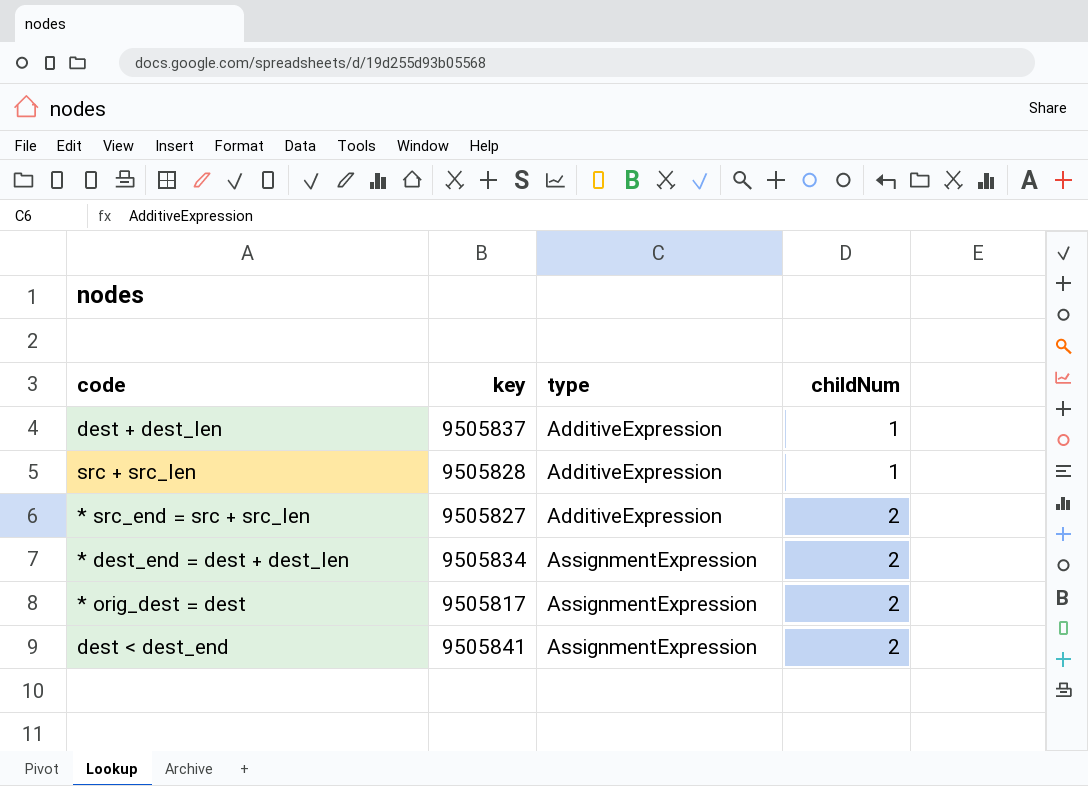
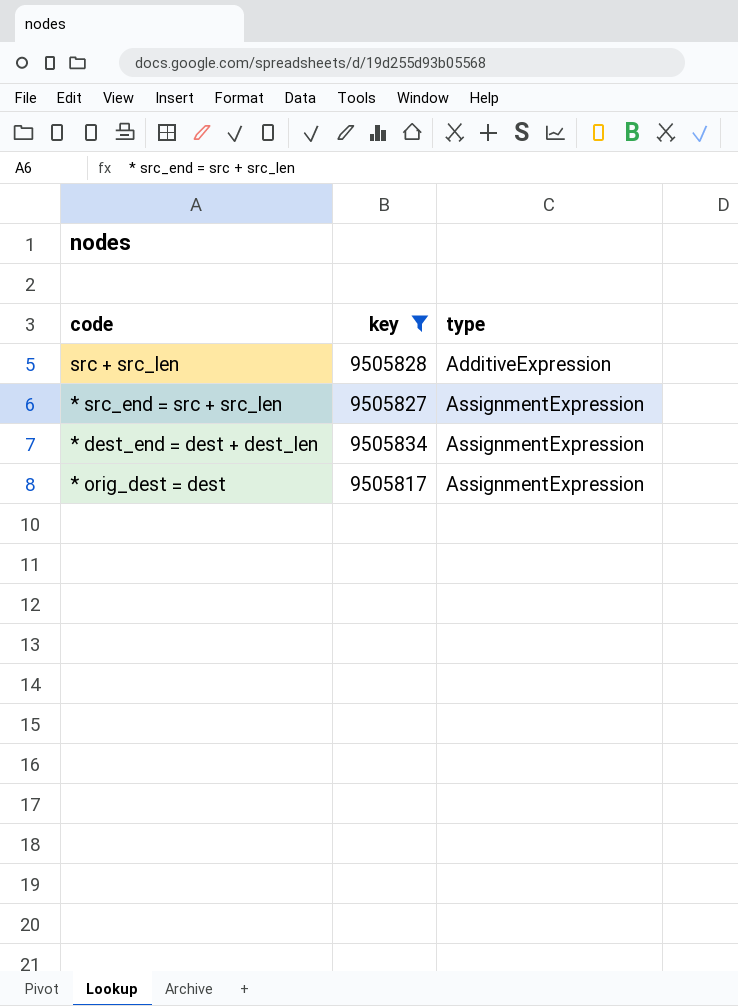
filter: none -> key <= 9505834
column childNum | position: 4 -> none
* src_end = src + src_len | type: AdditiveExpression -> AssignmentExpression

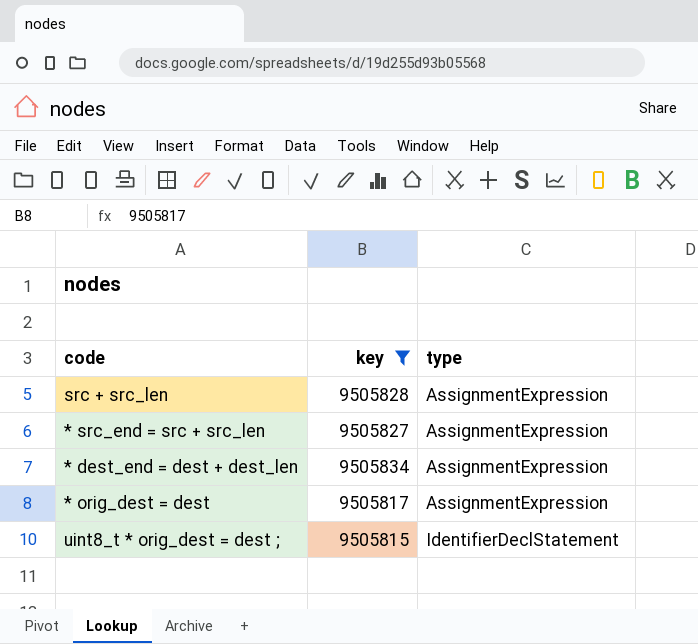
src + src_len | type: AdditiveExpression -> AssignmentExpression
row uint8_t * orig_dest = dest ;: none -> 9505815 | IdentifierDeclStatement

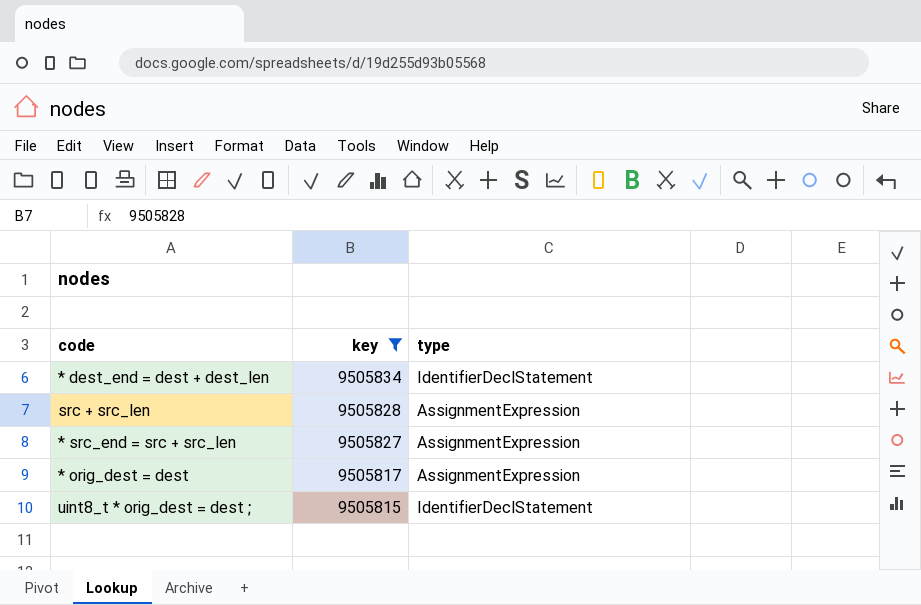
row order: type ascending -> key descending
* dest_end = dest + dest_len | type: AssignmentExpression -> IdentifierDeclStatement

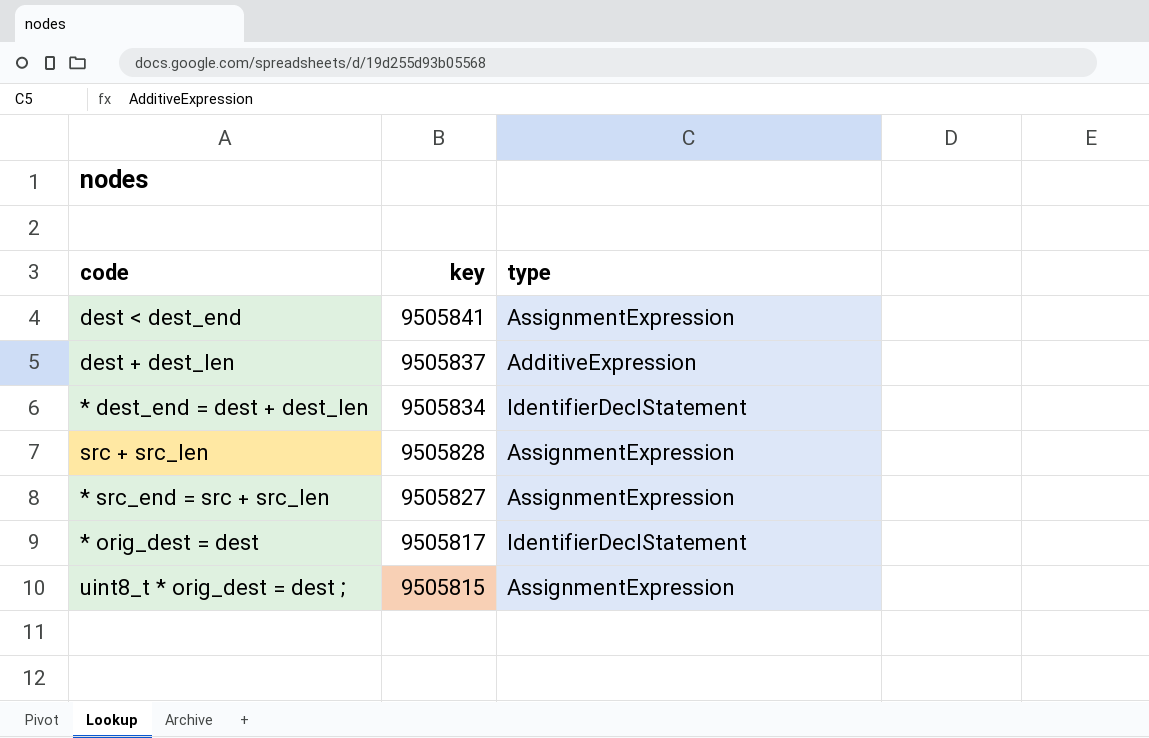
filter: key <= 9505834 -> none
* orig_dest = dest | type: AssignmentExpression -> IdentifierDeclStatement
uint8_t * orig_dest = dest ; | type: IdentifierDeclStatement -> AssignmentExpression

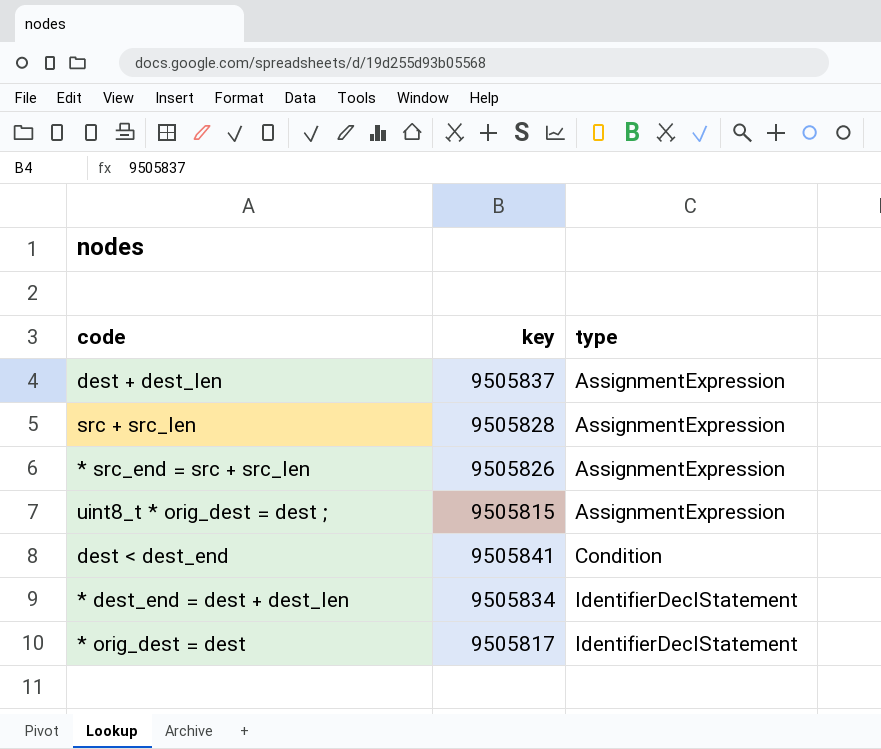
row order: key descending -> type ascending
dest + dest_len | type: AdditiveExpression -> AssignmentExpression
* src_end = src + src_len | key: 9505827 -> 9505826
dest < dest_end | type: AssignmentExpression -> Condition

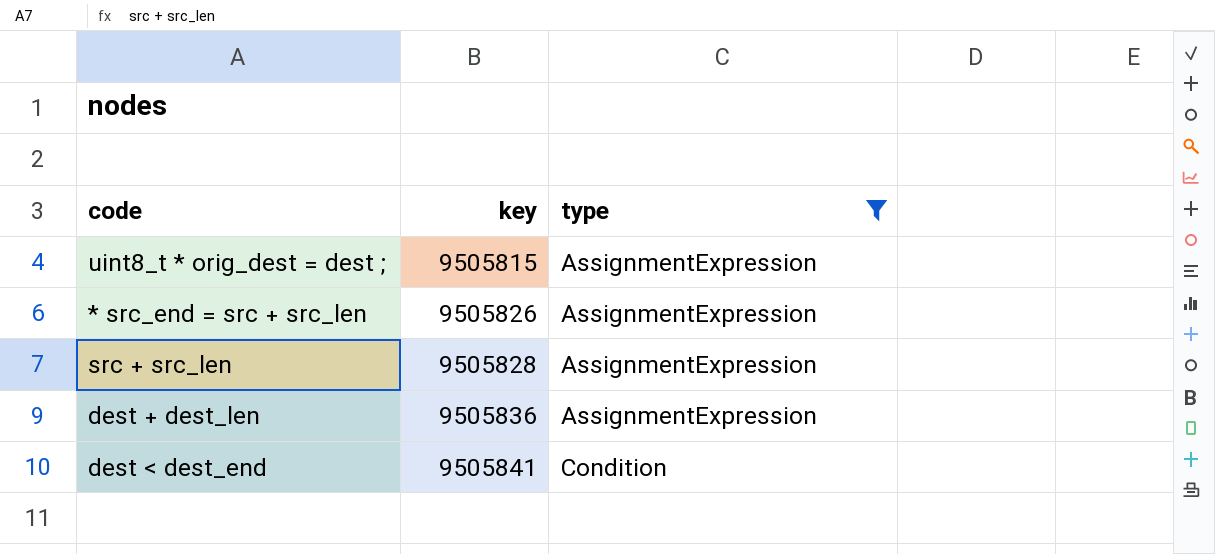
filter: none -> type != IdentifierDeclStatement
row order: type ascending -> key ascending
dest + dest_len | key: 9505837 -> 9505836

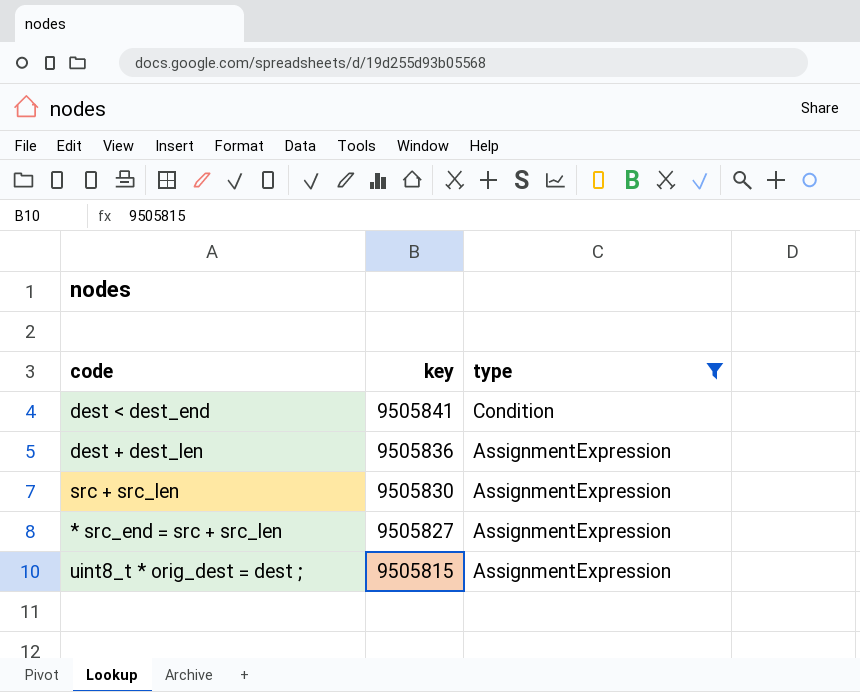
row order: key ascending -> key descending
src + src_len | key: 9505828 -> 9505830
* src_end = src + src_len | key: 9505826 -> 9505827

